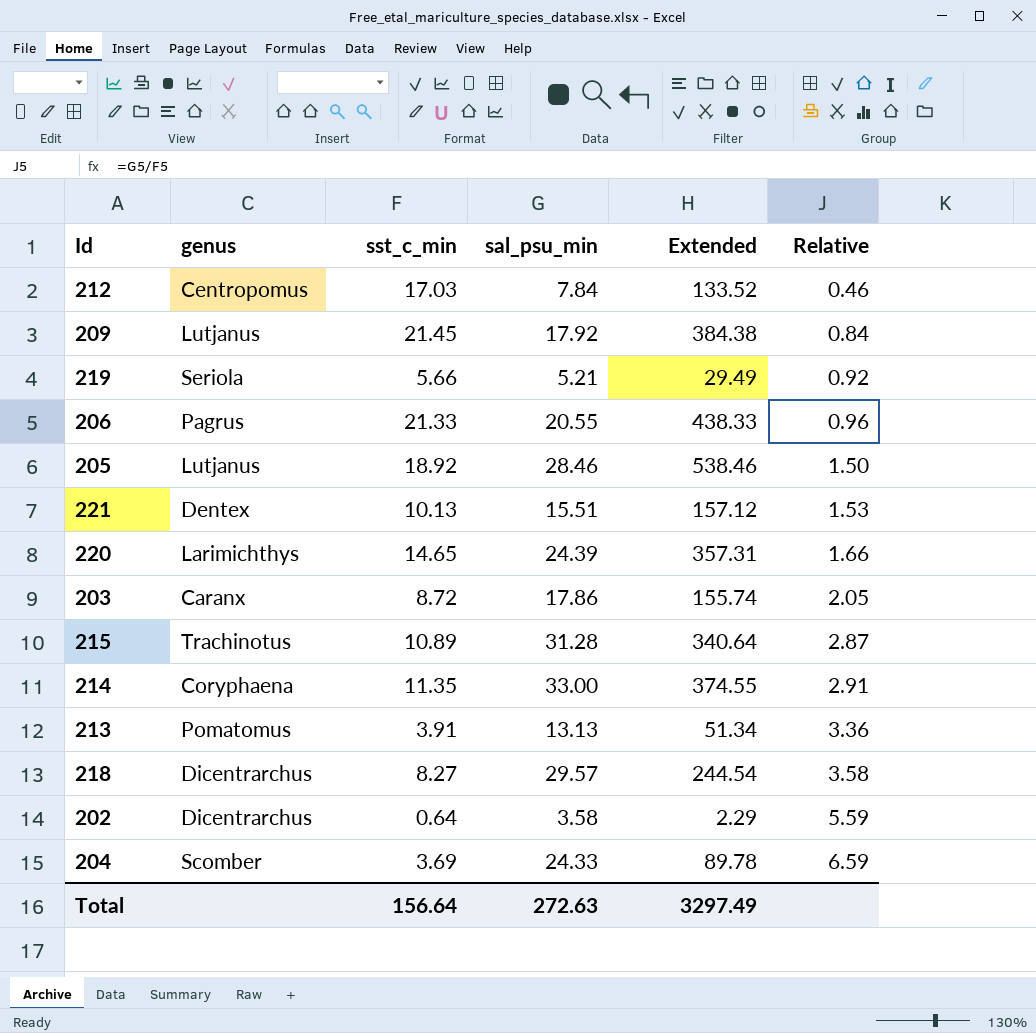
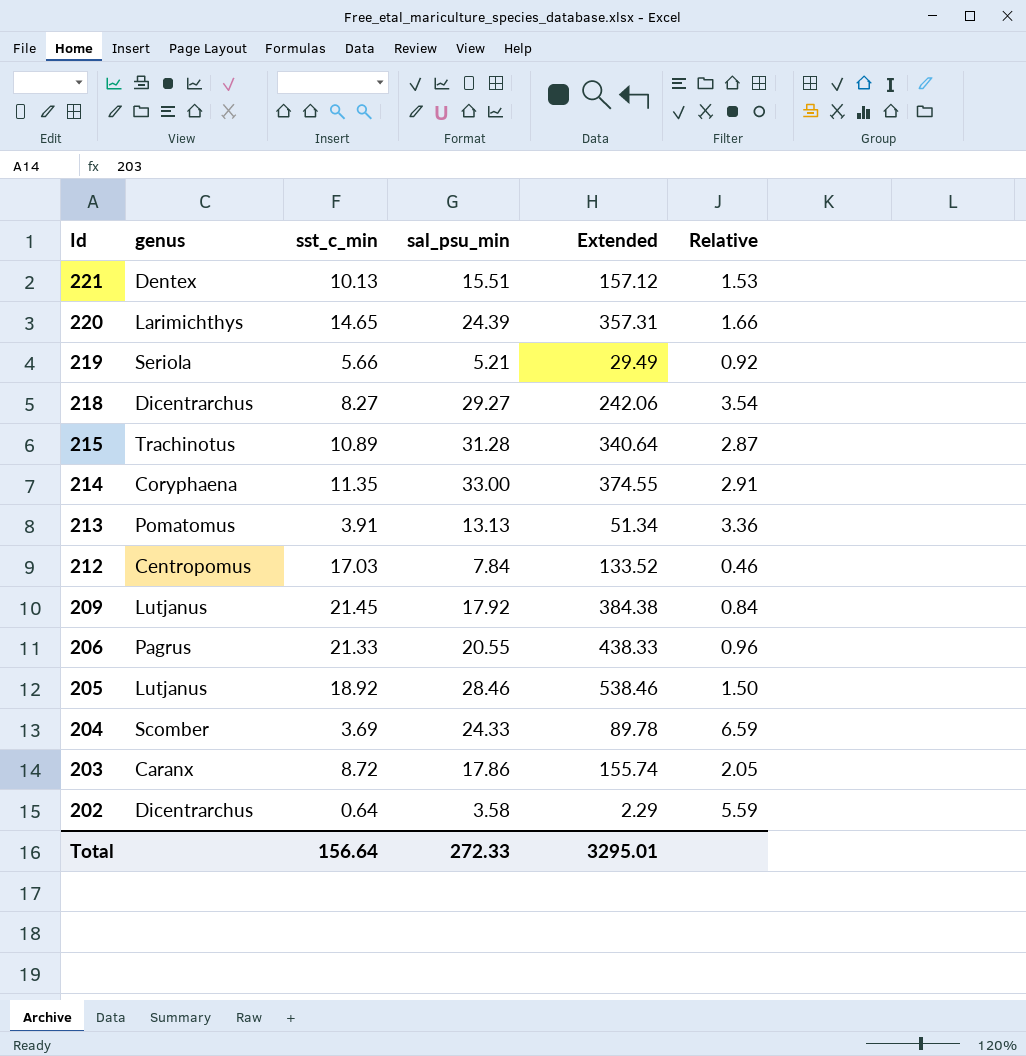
row order: Relative ascending -> Id descending
218 | sal_psu_min: 29.57 -> 29.27
218 | Extended: 244.54 -> 242.06
218 | Relative: 3.58 -> 3.54
Total | sal_psu_min: 272.63 -> 272.33
Total | Extended: 3297.49 -> 3295.01

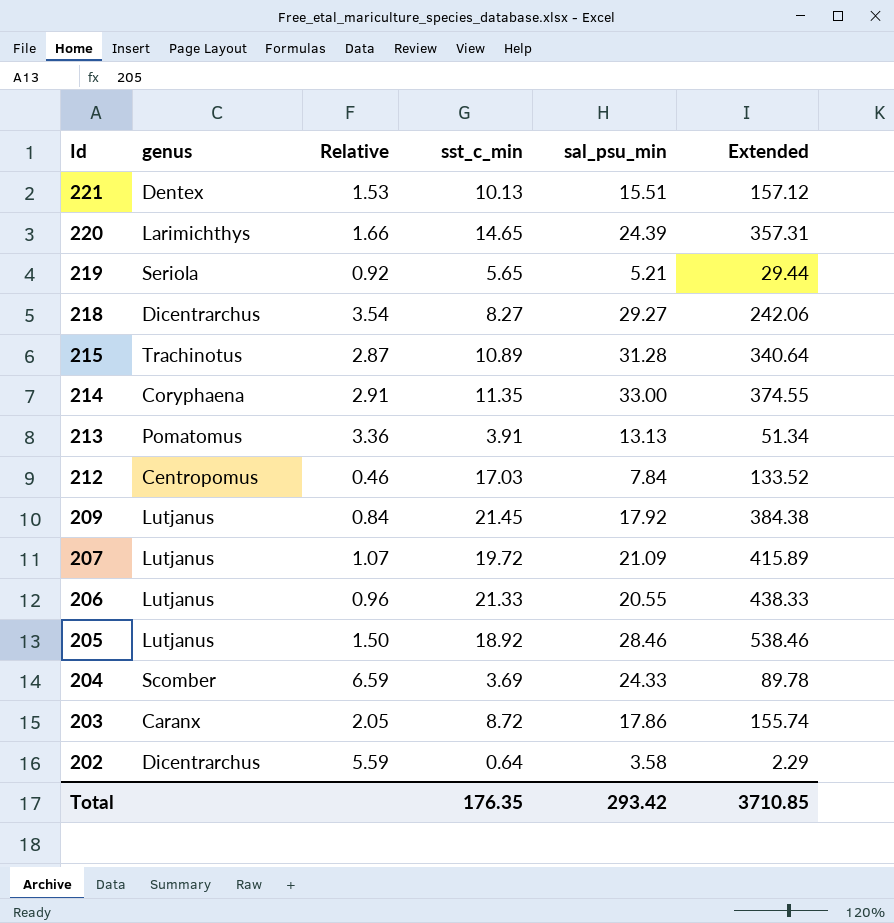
column Relative | position: 6 -> 3
219 | sst_c_min: 5.66 -> 5.65
219 | Extended: 29.49 -> 29.44
row 207: none -> Lutjanus | 1.07 | 19.72 | 21.09 | 415.89
206 | genus: Pagrus -> Lutjanus
Total | sst_c_min: 156.64 -> 176.35
Total | sal_psu_min: 272.33 -> 293.42
Total | Extended: 3295.01 -> 3710.85

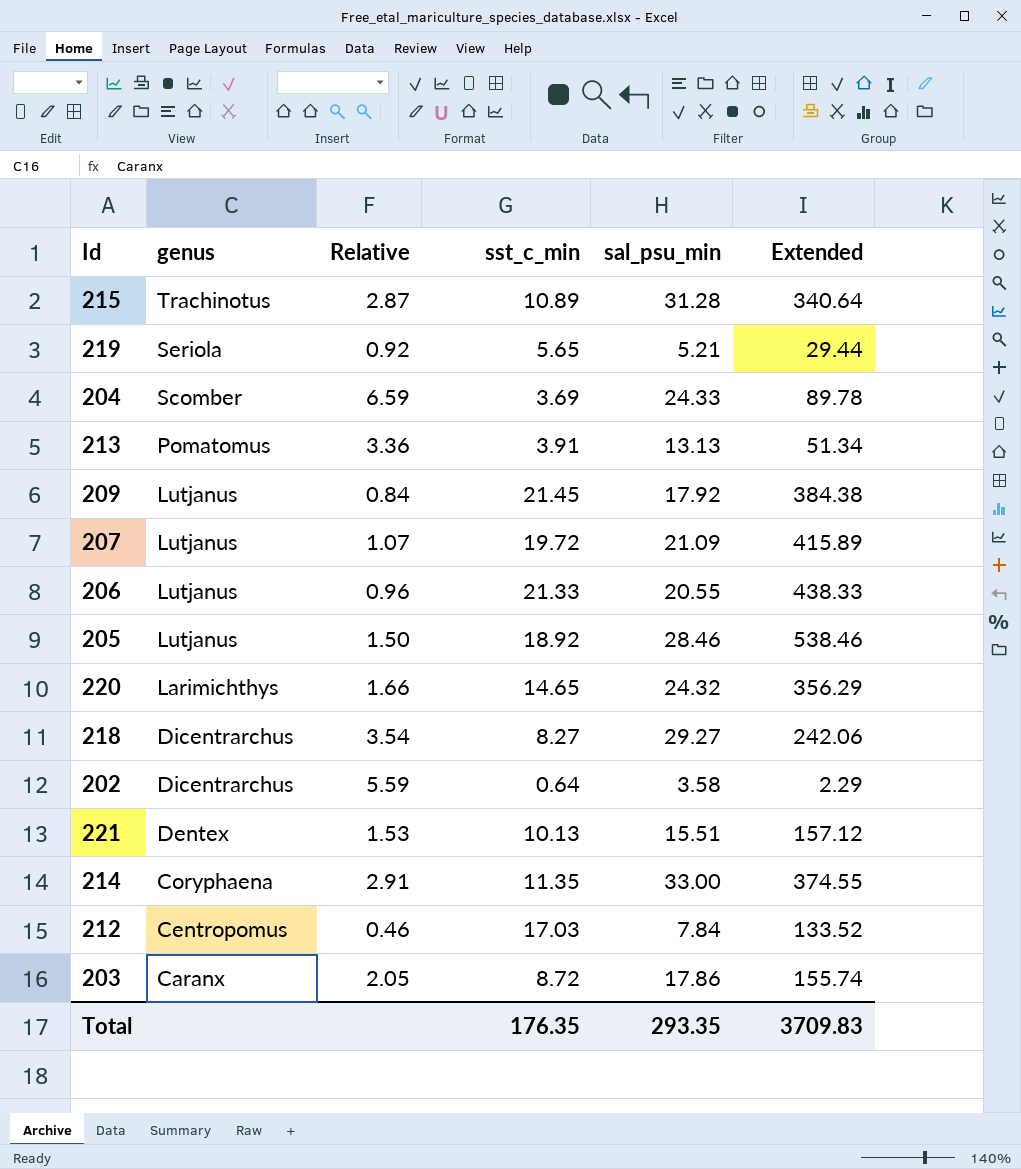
row order: Id descending -> genus descending
220 | sal_psu_min: 24.39 -> 24.32
220 | Extended: 357.31 -> 356.29
Total | sal_psu_min: 293.42 -> 293.35
Total | Extended: 3710.85 -> 3709.83

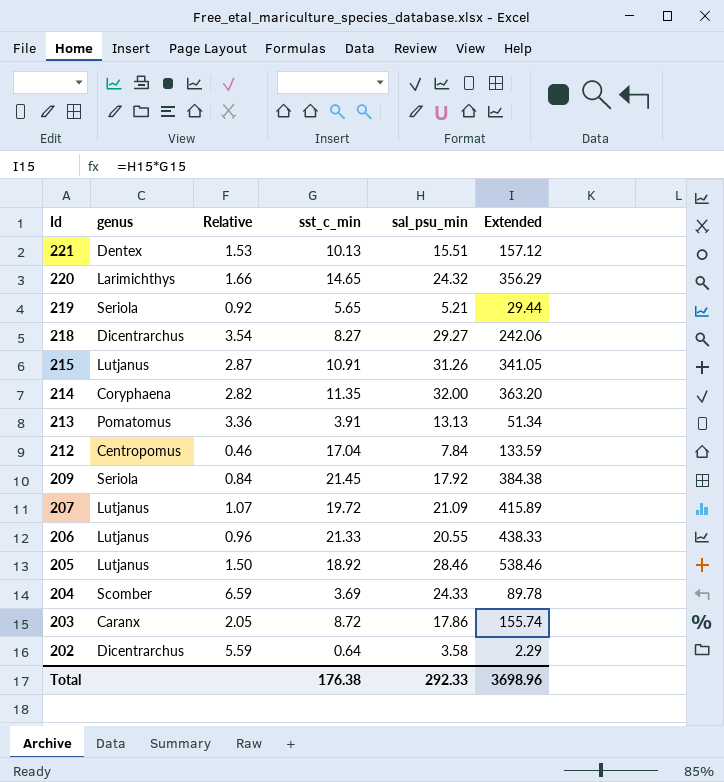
row order: genus descending -> Id descending
215 | genus: Trachinotus -> Lutjanus
215 | sst_c_min: 10.89 -> 10.91
215 | sal_psu_min: 31.28 -> 31.26
215 | Extended: 340.64 -> 341.05
214 | Relative: 2.91 -> 2.82
214 | sal_psu_min: 33.00 -> 32.00
214 | Extended: 374.55 -> 363.20
212 | sst_c_min: 17.03 -> 17.04
212 | Extended: 133.52 -> 133.59
209 | genus: Lutjanus -> Seriola
Total | sst_c_min: 176.35 -> 176.38
Total | sal_psu_min: 293.35 -> 292.33
Total | Extended: 3709.83 -> 3698.96

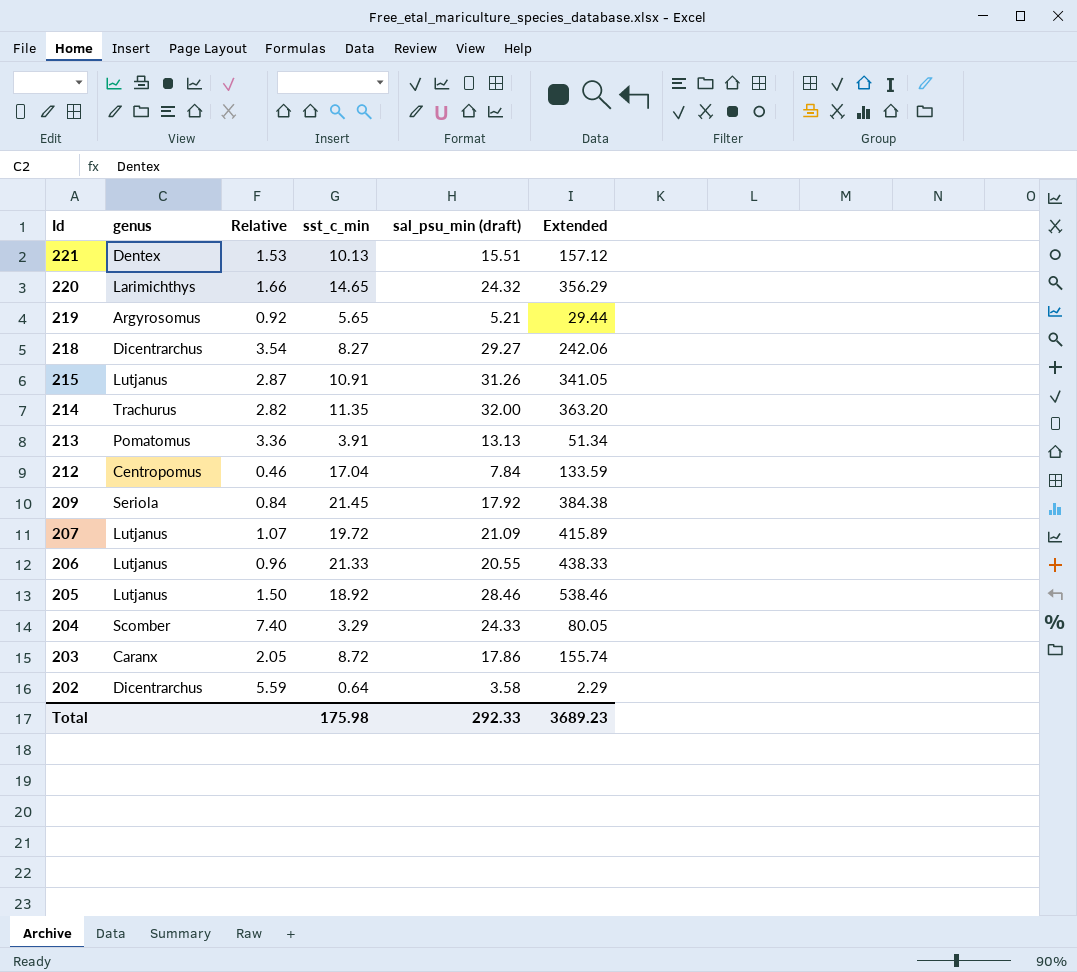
column name: sal_psu_min -> sal_psu_min (draft)
219 | genus: Seriola -> Argyrosomus
214 | genus: Coryphaena -> Trachurus
204 | Relative: 6.59 -> 7.40
204 | sst_c_min: 3.69 -> 3.29
204 | Extended: 89.78 -> 80.05
Total | sst_c_min: 176.38 -> 175.98
Total | Extended: 3698.96 -> 3689.23

